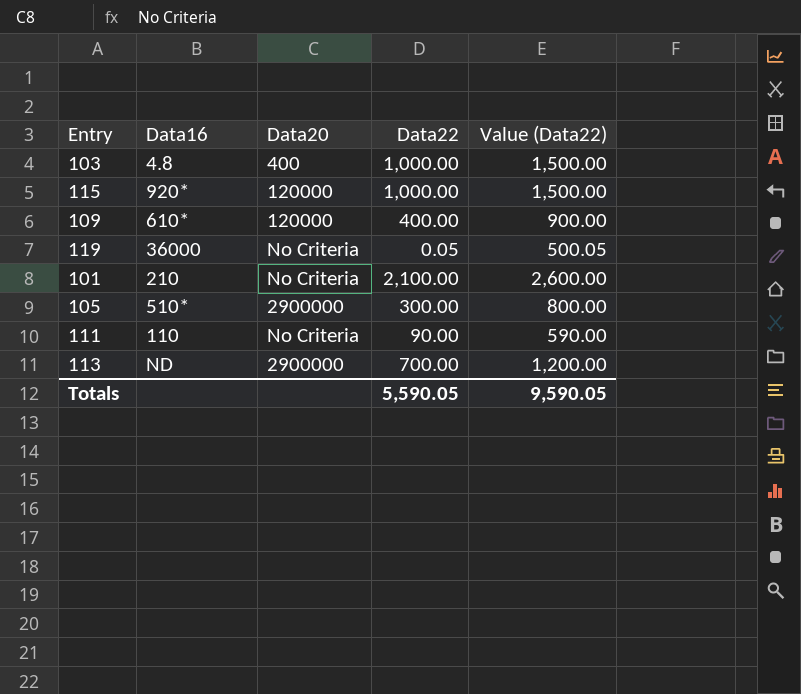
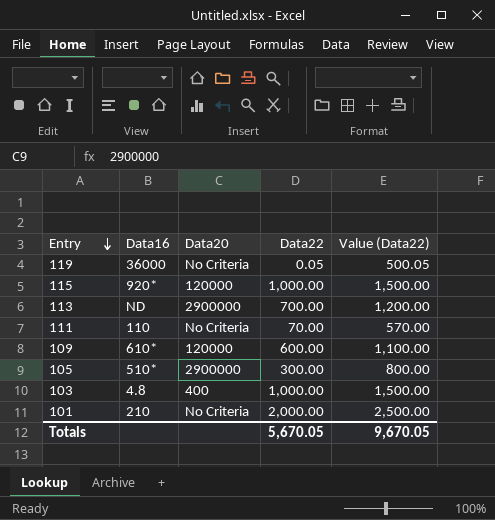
row order: none -> Entry descending
111 | Data22: 90.00 -> 70.00
111 | Value (Data22): 590.00 -> 570.00
109 | Data22: 400.00 -> 600.00
109 | Value (Data22): 900.00 -> 1,100.00
101 | Data22: 2,100.00 -> 2,000.00
101 | Value (Data22): 2,600.00 -> 2,500.00
Totals | Data22: 5,590.05 -> 5,670.05
Totals | Value (Data22): 9,590.05 -> 9,670.05

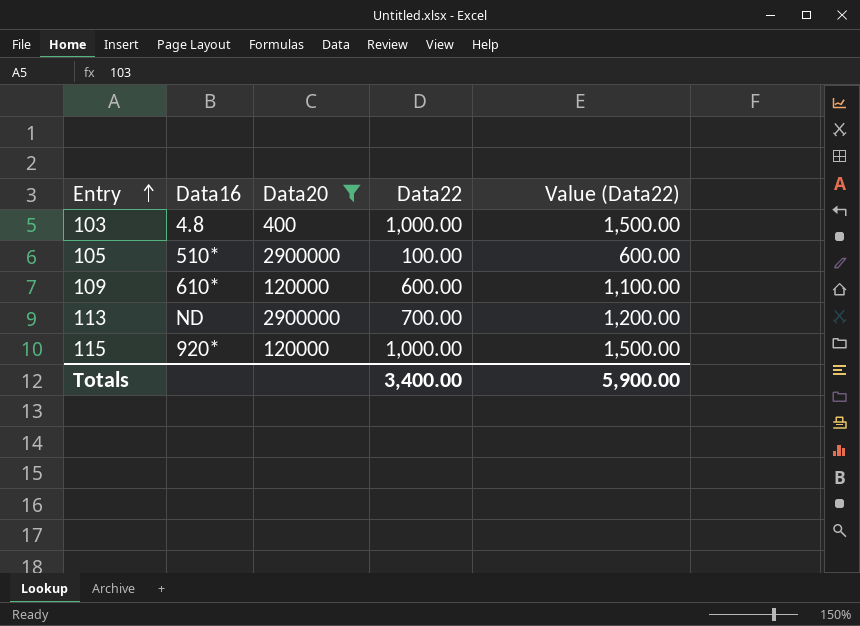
filter: none -> Data20 != No Criteria
row order: Entry descending -> Entry ascending
105 | Data22: 300.00 -> 100.00
105 | Value (Data22): 800.00 -> 600.00
Totals | Data22: 5,670.05 -> 3,400.00
Totals | Value (Data22): 9,670.05 -> 5,900.00

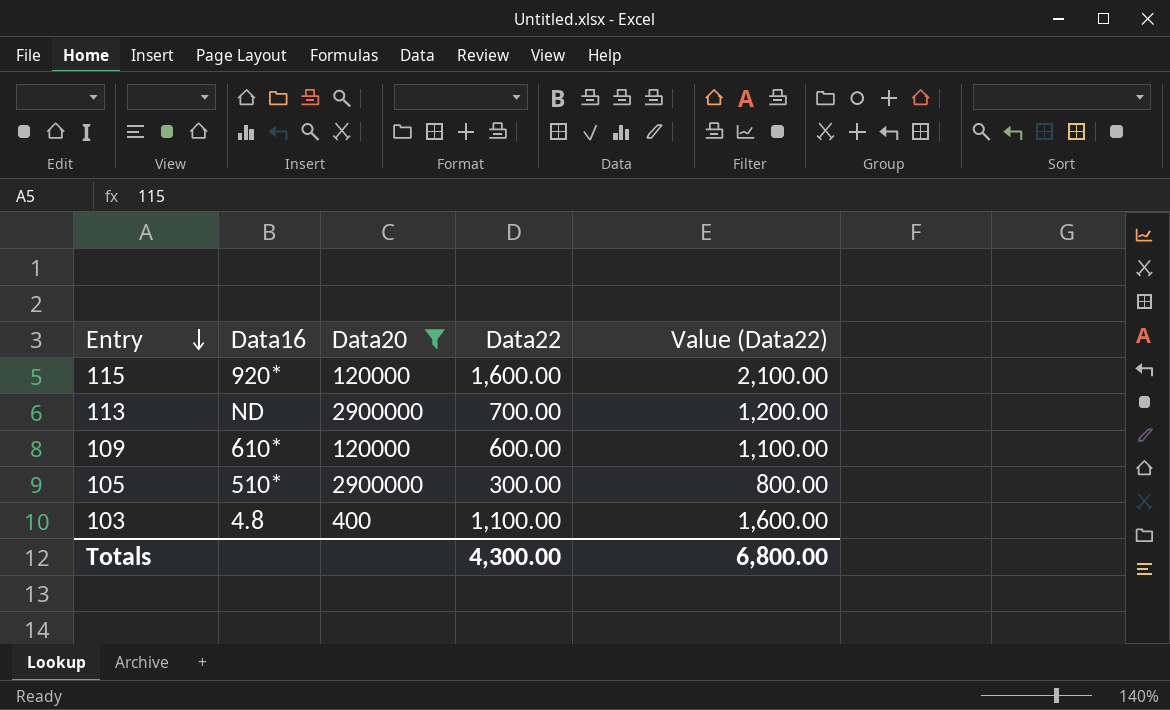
row order: Entry ascending -> Entry descending
115 | Data22: 1,000.00 -> 1,600.00
115 | Value (Data22): 1,500.00 -> 2,100.00
105 | Data22: 100.00 -> 300.00
105 | Value (Data22): 600.00 -> 800.00
103 | Data22: 1,000.00 -> 1,100.00
103 | Value (Data22): 1,500.00 -> 1,600.00
Totals | Data22: 3,400.00 -> 4,300.00
Totals | Value (Data22): 5,900.00 -> 6,800.00

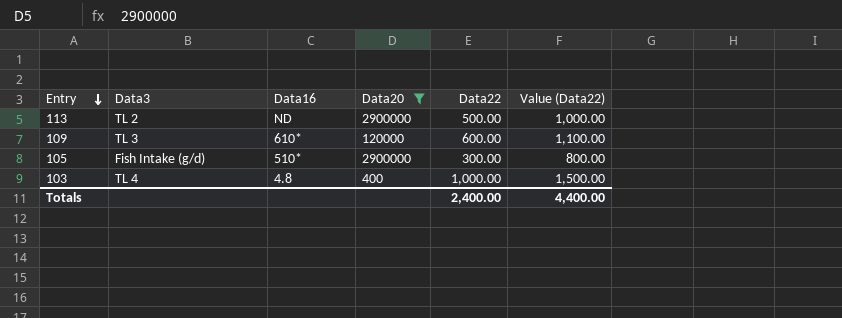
column Data3 | position: none -> 2
row 115: 920* | 120000 | 1,600.00 | 2,100.00 -> none
113 | Data22: 700.00 -> 500.00
113 | Value (Data22): 1,200.00 -> 1,000.00
103 | Data22: 1,100.00 -> 1,000.00
103 | Value (Data22): 1,600.00 -> 1,500.00
Totals | Data22: 4,300.00 -> 2,400.00
Totals | Value (Data22): 6,800.00 -> 4,400.00

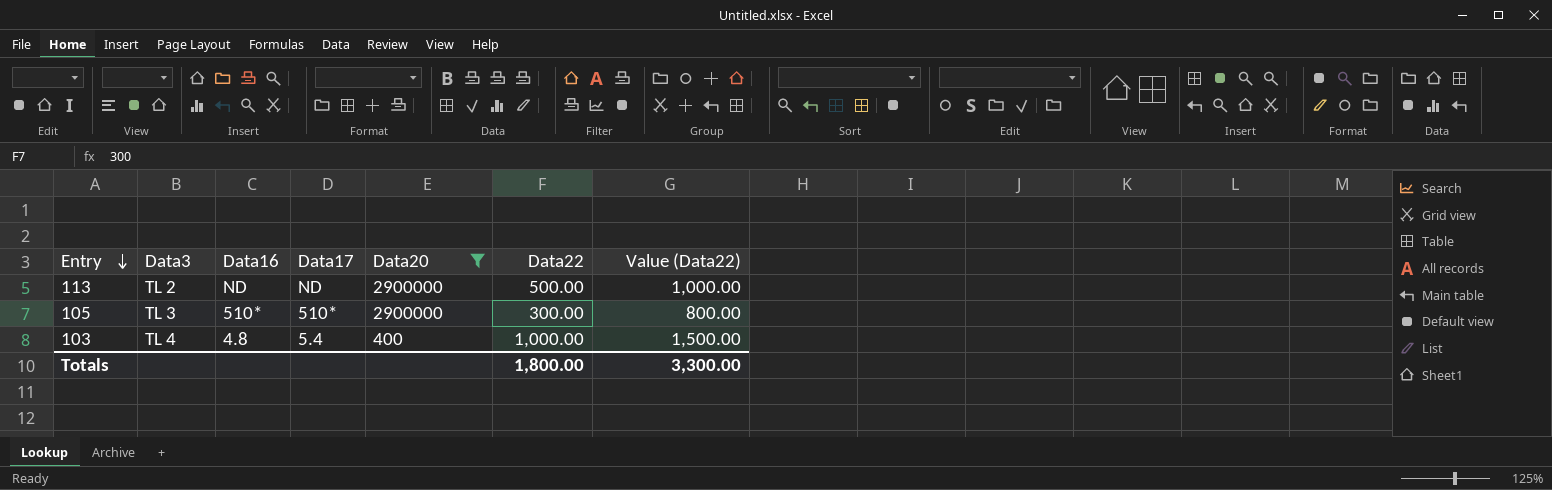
column Data17 | position: none -> 4
row 109: TL 3 | 610* | 120000 | 600.00 | 1,100.00 -> none
105 | Data3: Fish Intake (g/d) -> TL 3
Totals | Data22: 2,400.00 -> 1,800.00
Totals | Value (Data22): 4,400.00 -> 3,300.00

